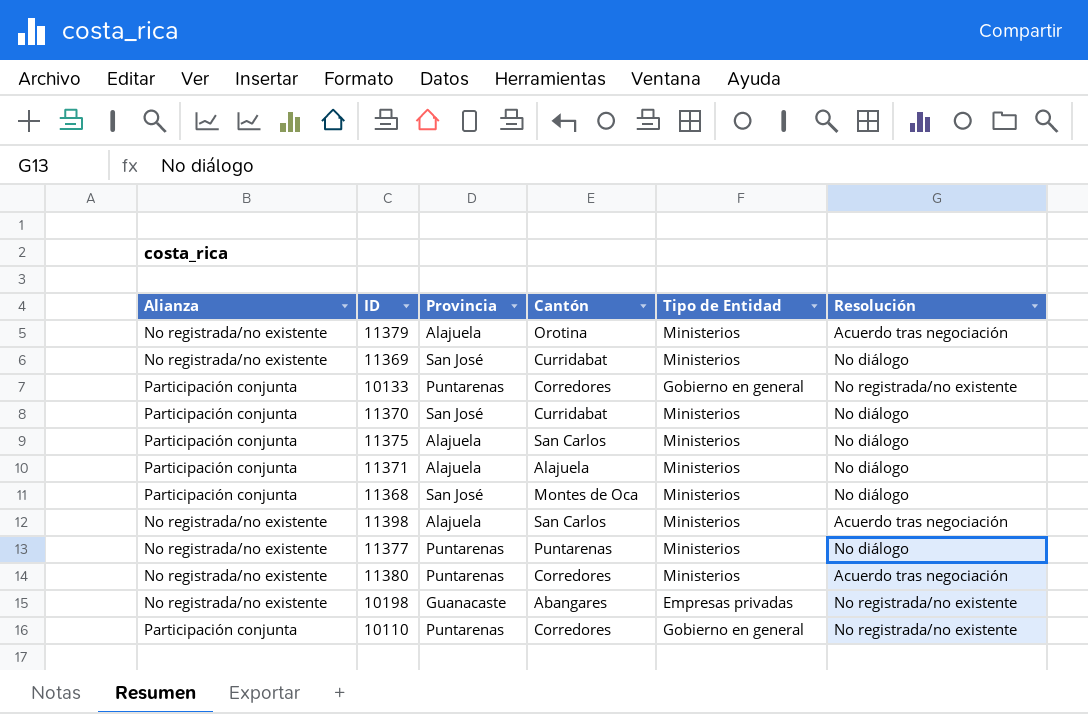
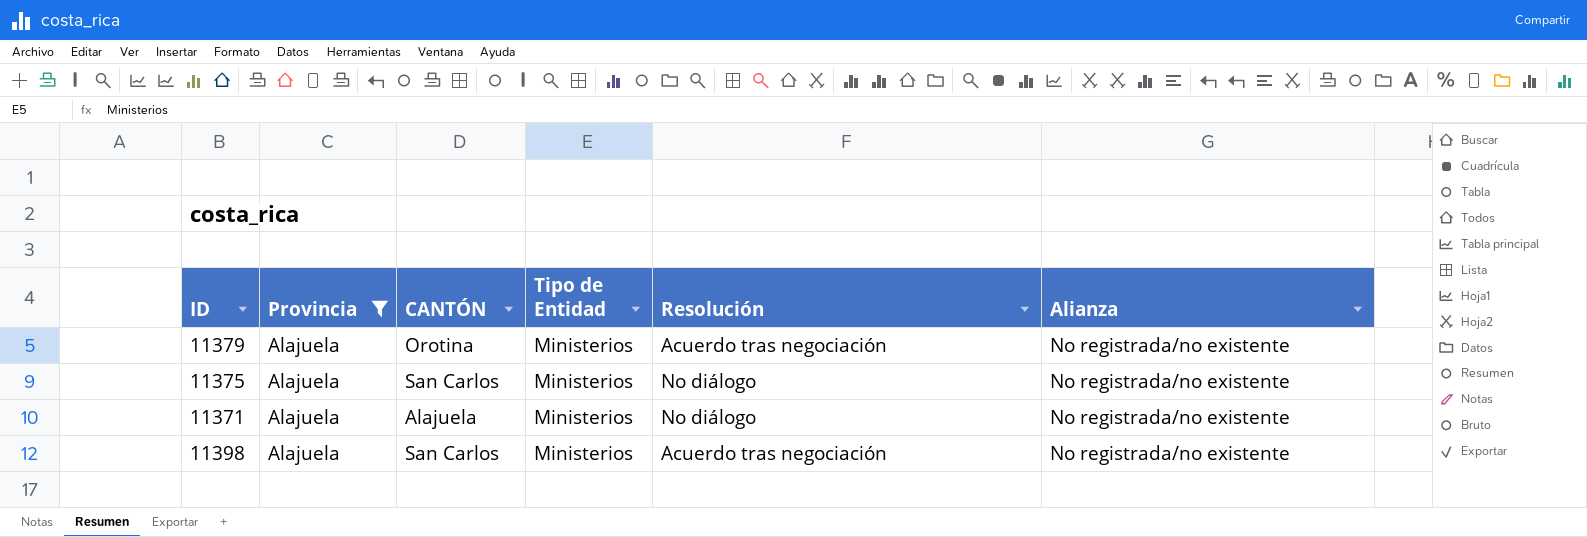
filter: none -> Provincia = Alajuela
column name: Cantón -> CANTÓN
column Alianza | position: 1 -> 6
11375 | Alianza: Participación conjunta -> No registrada/no existente
11371 | Alianza: Participación conjunta -> No registrada/no existente

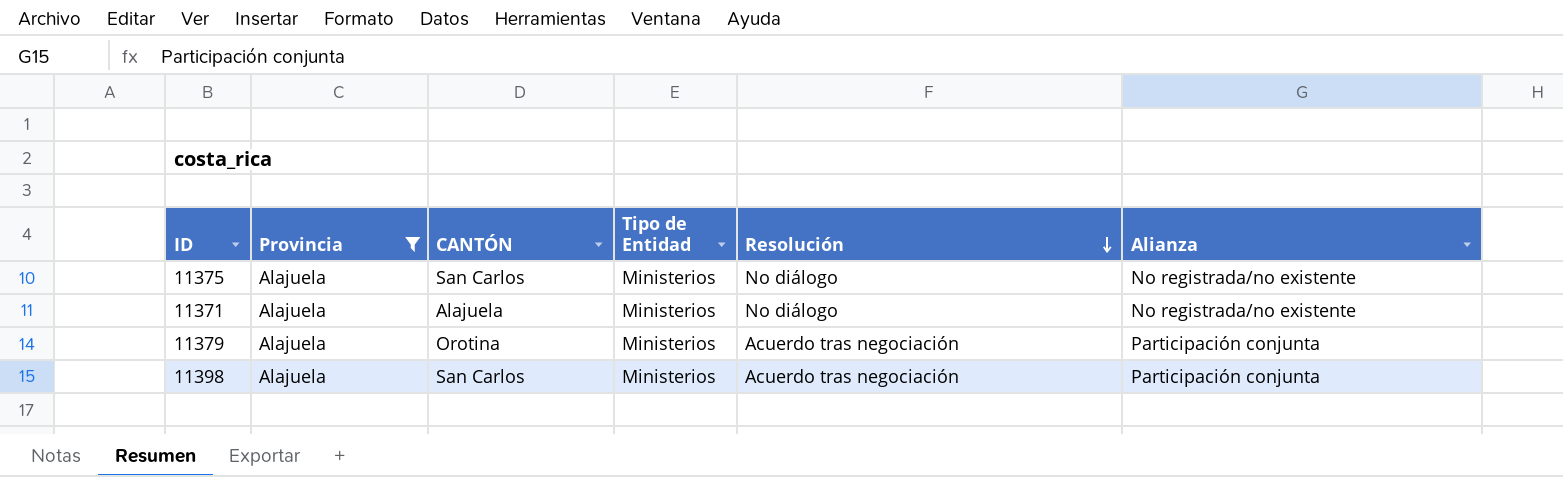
row order: none -> Resolución descending
11379 | Alianza: No registrada/no existente -> Participación conjunta
11398 | Alianza: No registrada/no existente -> Participación conjunta

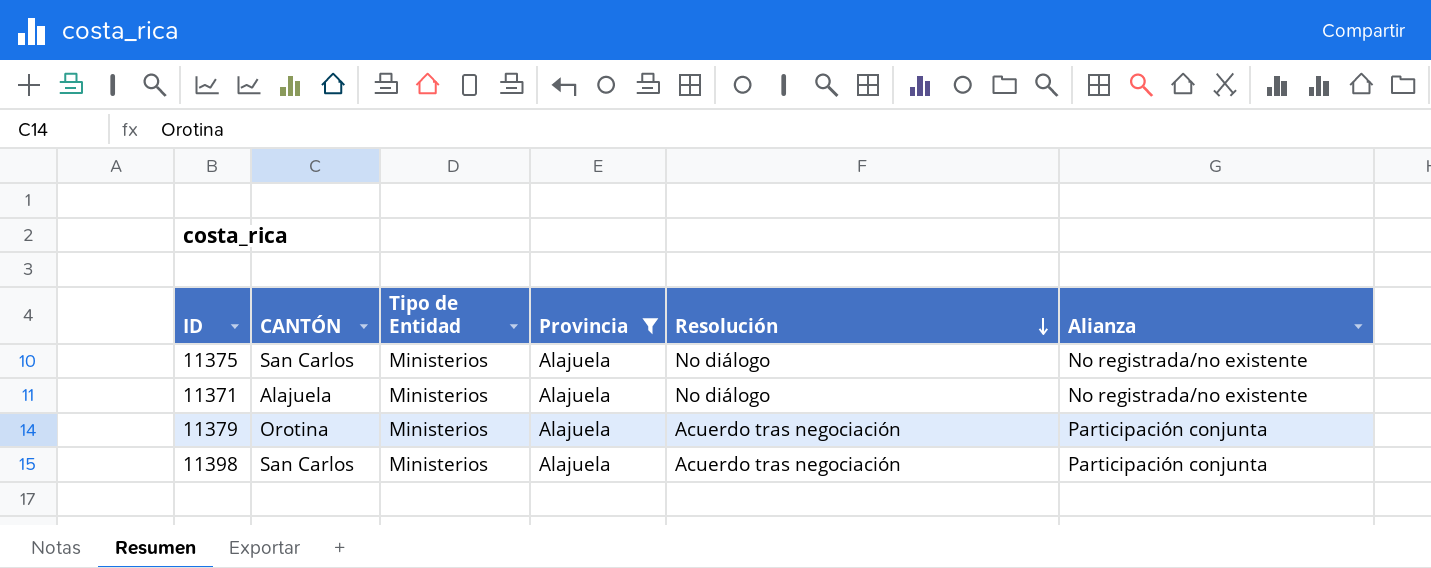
column Provincia | position: 2 -> 4

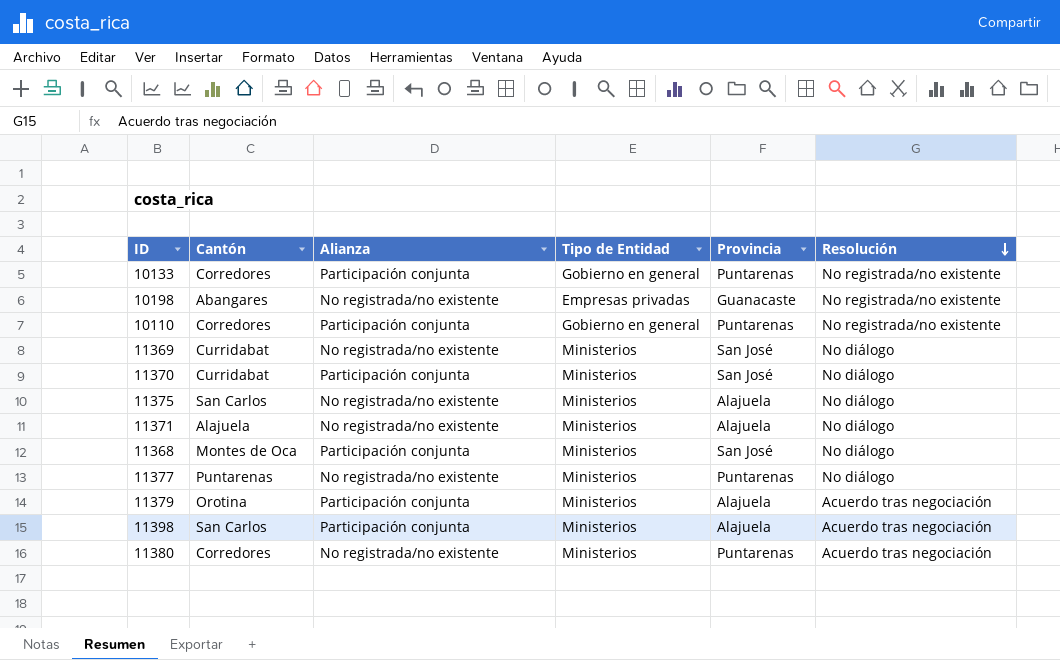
filter: Provincia = Alajuela -> none
column name: CANTÓN -> Cantón
column Alianza | position: 6 -> 3

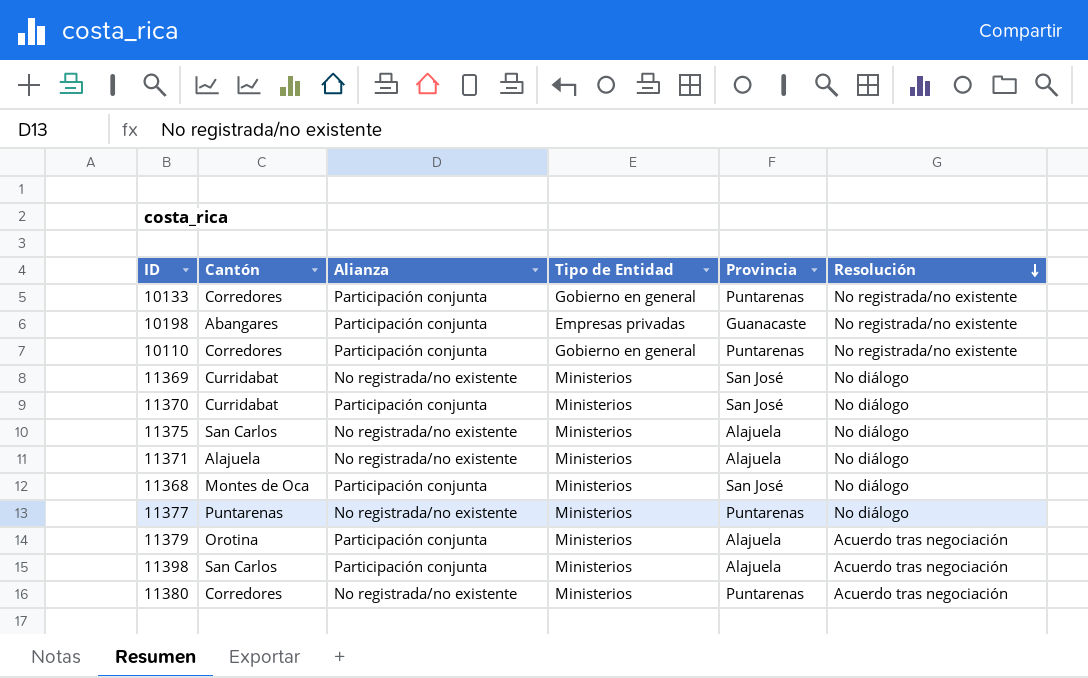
10198 | Alianza: No registrada/no existente -> Participación conjunta

